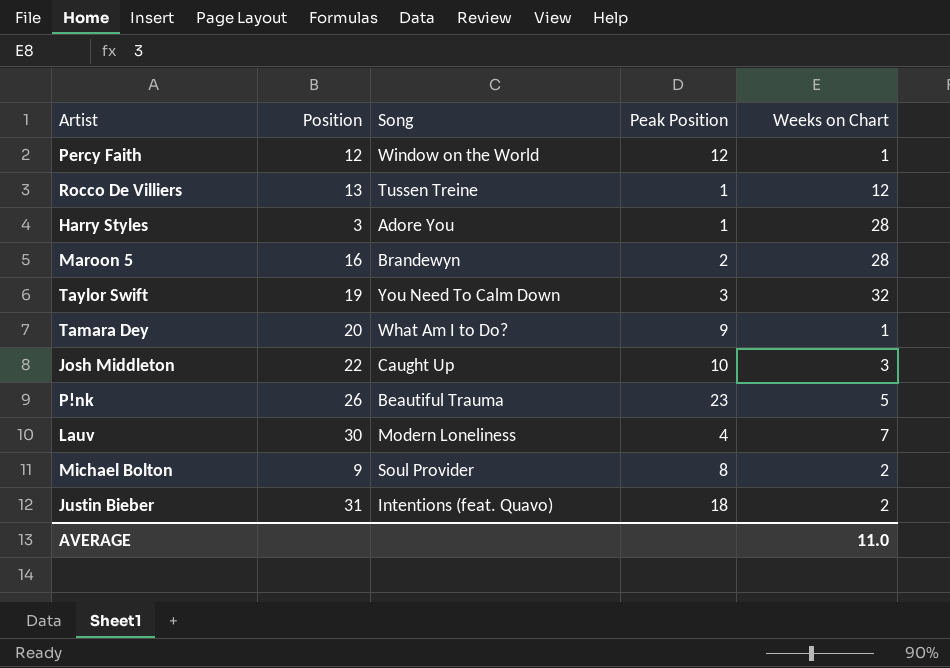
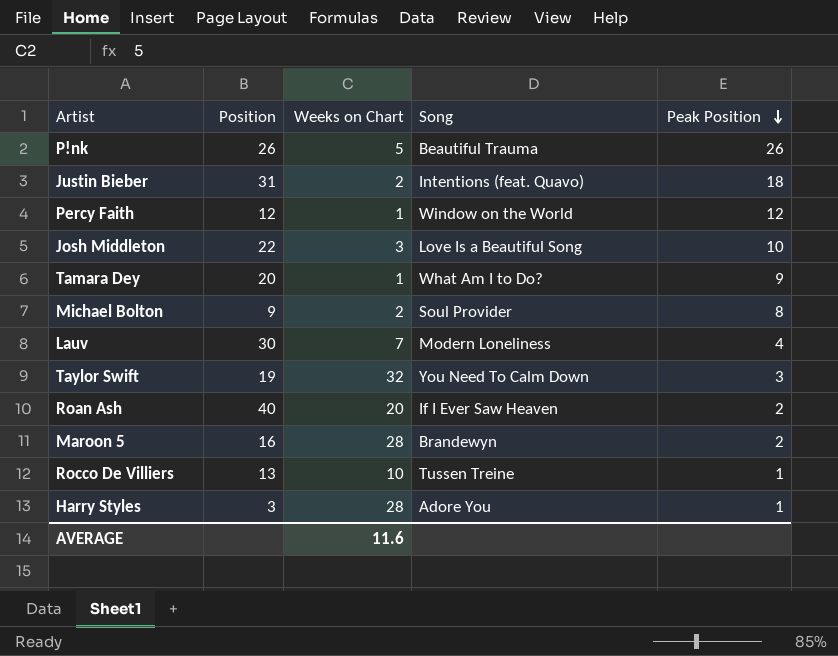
row order: none -> Peak Position descending
column Weeks on Chart | position: 5 -> 3
P!nk | Peak Position: 23 -> 26
Josh Middleton | Song: Caught Up -> Love Is a Beautiful Song
row Roan Ash: none -> 40 | 20 | If I Ever Saw Heaven | 2
Rocco De Villiers | Weeks on Chart: 12 -> 10
AVERAGE | Weeks on Chart: 11.0 -> 11.6

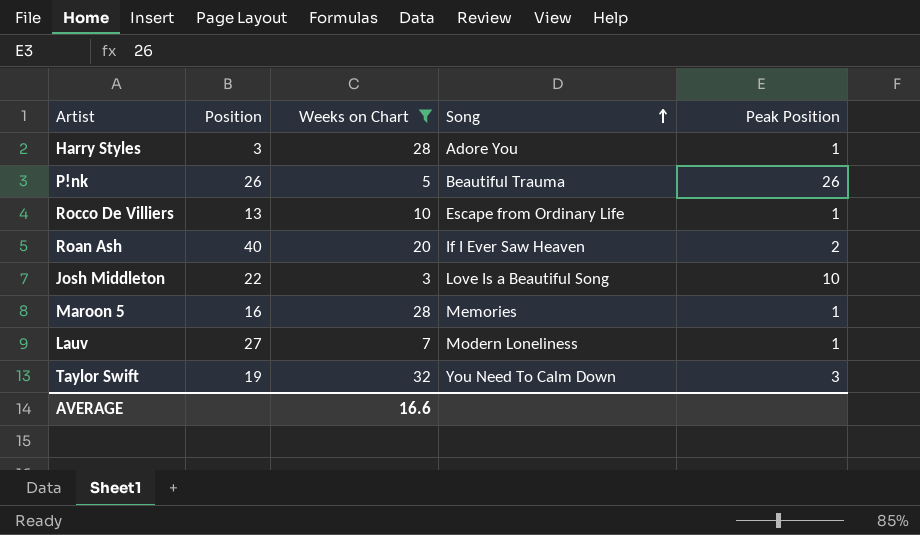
filter: none -> Weeks on Chart >= 3
row order: Peak Position descending -> Song ascending
Rocco De Villiers | Song: Tussen Treine -> Escape from Ordinary Life
Maroon 5 | Song: Brandewyn -> Memories
Maroon 5 | Peak Position: 2 -> 1
Lauv | Position: 30 -> 27
Lauv | Peak Position: 4 -> 1
AVERAGE | Weeks on Chart: 11.6 -> 16.6

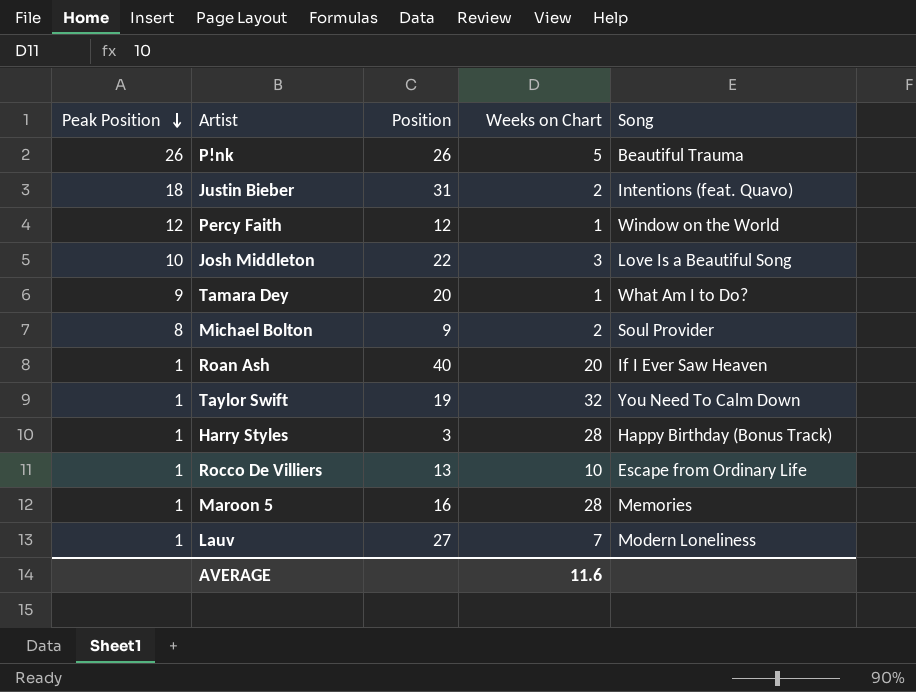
filter: Weeks on Chart >= 3 -> none
row order: Song ascending -> Peak Position descending
column Peak Position | position: 5 -> 1
Roan Ash | Peak Position: 2 -> 1
Taylor Swift | Peak Position: 3 -> 1
Harry Styles | Song: Adore You -> Happy Birthday (Bonus Track)
AVERAGE | Weeks on Chart: 16.6 -> 11.6

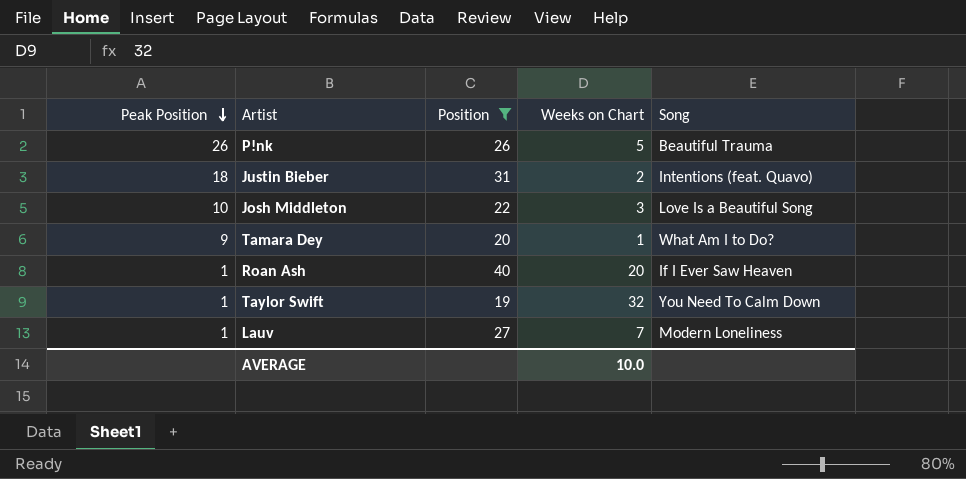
filter: none -> Position >= 19
AVERAGE | Weeks on Chart: 11.6 -> 10.0

